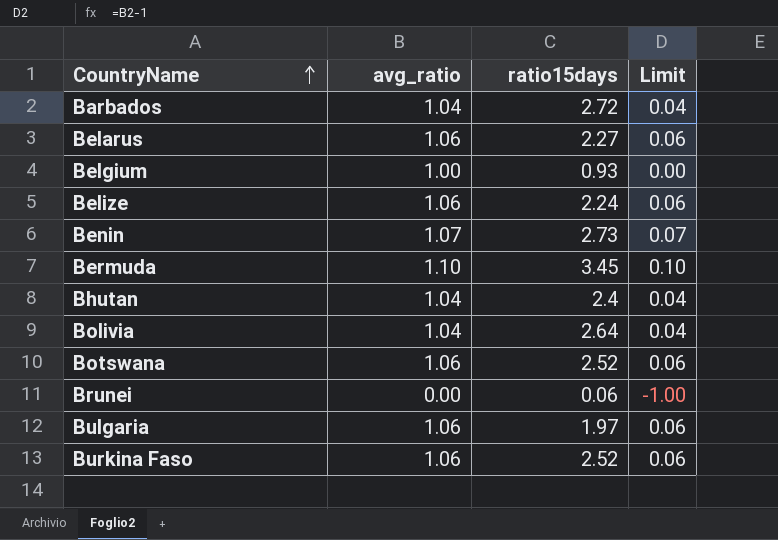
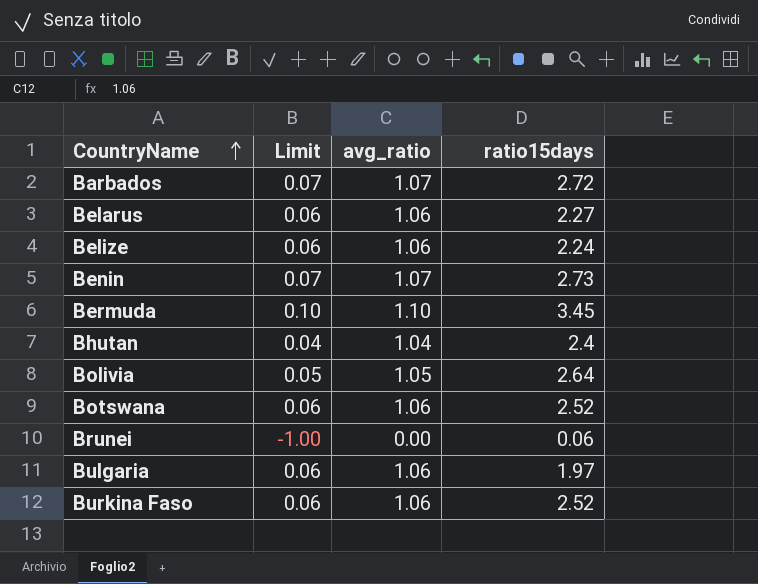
column Limit | position: 4 -> 2
row Belgium: 1.00 | 0.93 | 0.00 -> none
Barbados | Limit: 0.04 -> 0.07
Barbados | avg_ratio: 1.04 -> 1.07
Bolivia | Limit: 0.04 -> 0.05
Bolivia | avg_ratio: 1.04 -> 1.05

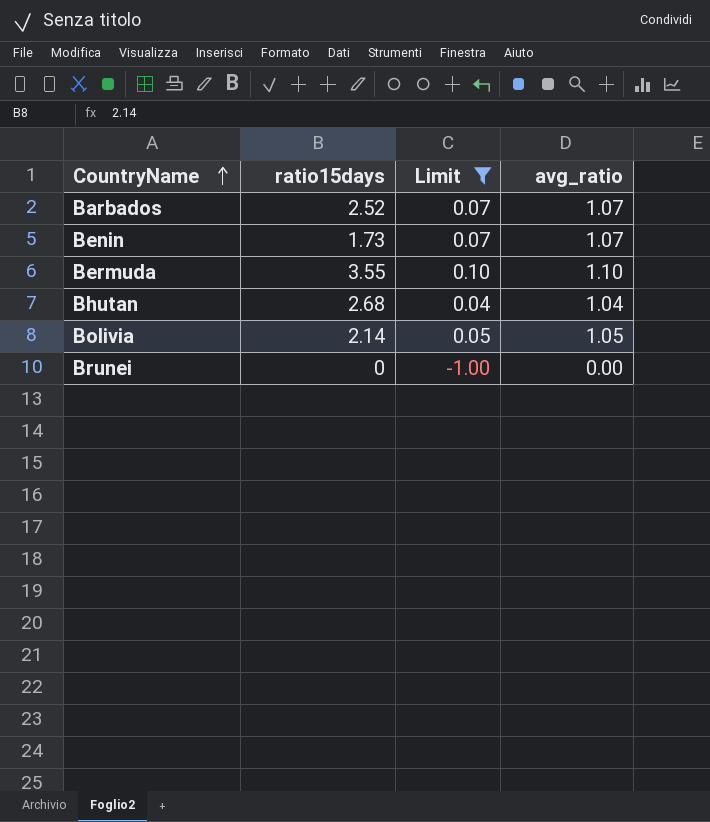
filter: none -> Limit != 0.06
column ratio15days | position: 4 -> 2
Barbados | ratio15days: 2.72 -> 2.52
Benin | ratio15days: 2.73 -> 1.73
Bermuda | ratio15days: 3.45 -> 3.55
Bhutan | ratio15days: 2.4 -> 2.68
Bolivia | ratio15days: 2.64 -> 2.14
Brunei | ratio15days: 0.06 -> 0

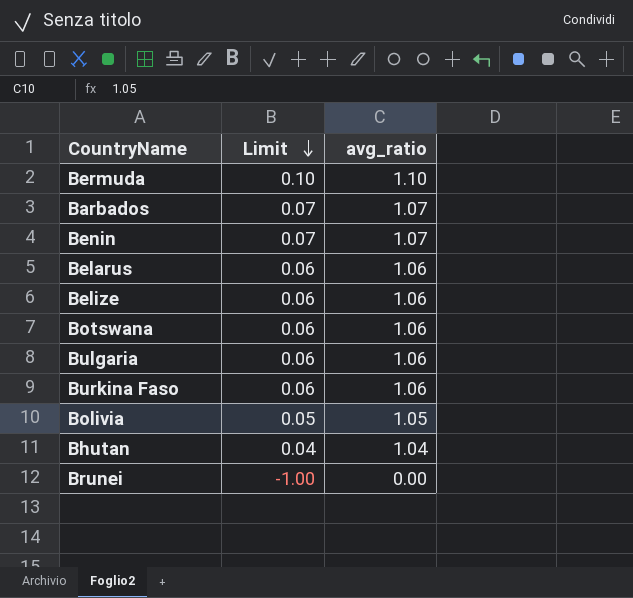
filter: Limit != 0.06 -> none
row order: CountryName ascending -> Limit descending
column ratio15days | position: 2 -> none

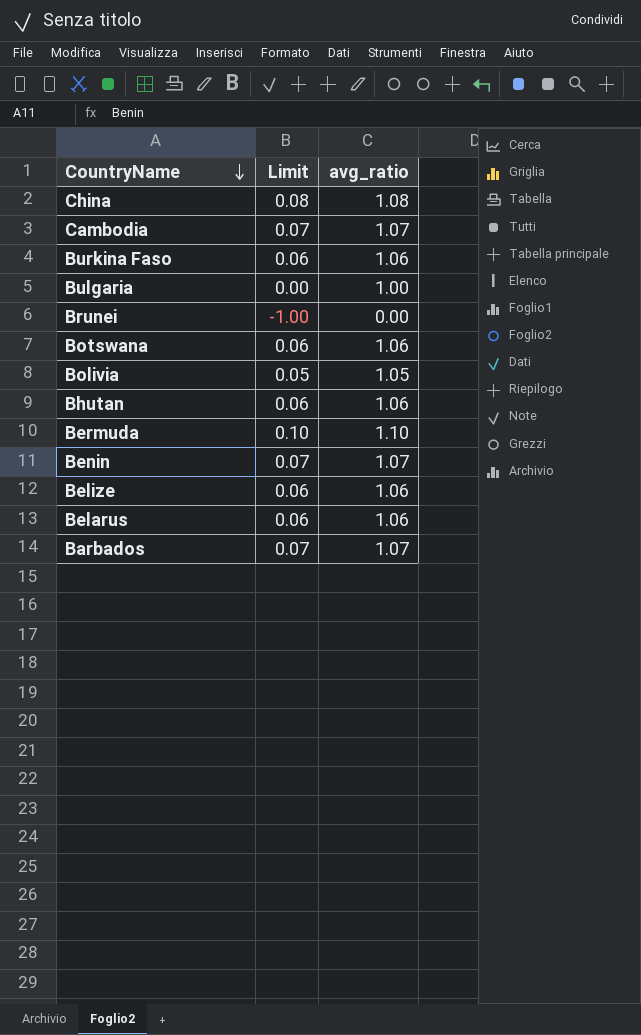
row order: Limit descending -> CountryName descending
row China: none -> 0.08 | 1.08
row Cambodia: none -> 0.07 | 1.07
Bulgaria | Limit: 0.06 -> 0.00
Bulgaria | avg_ratio: 1.06 -> 1.00
Bhutan | Limit: 0.04 -> 0.06
Bhutan | avg_ratio: 1.04 -> 1.06

